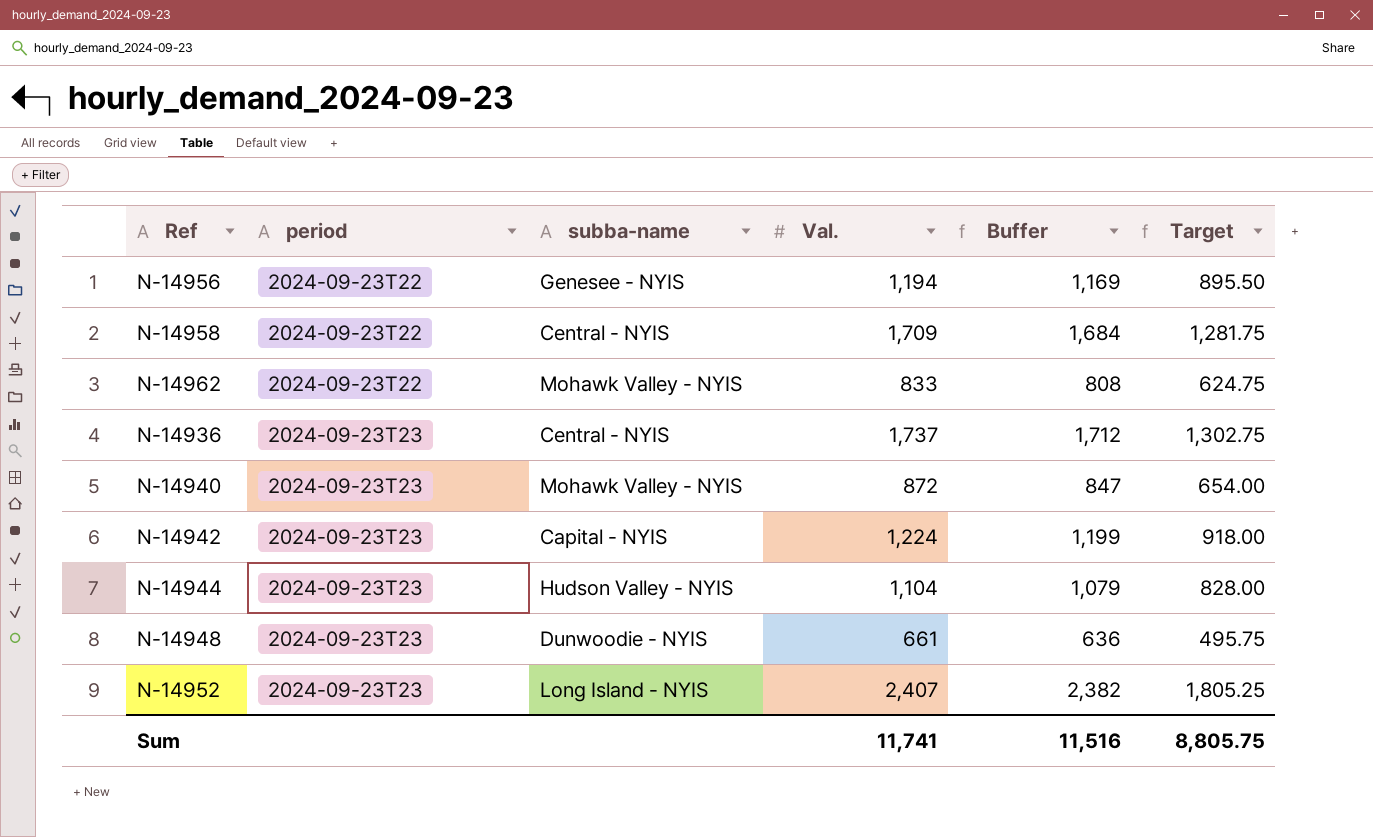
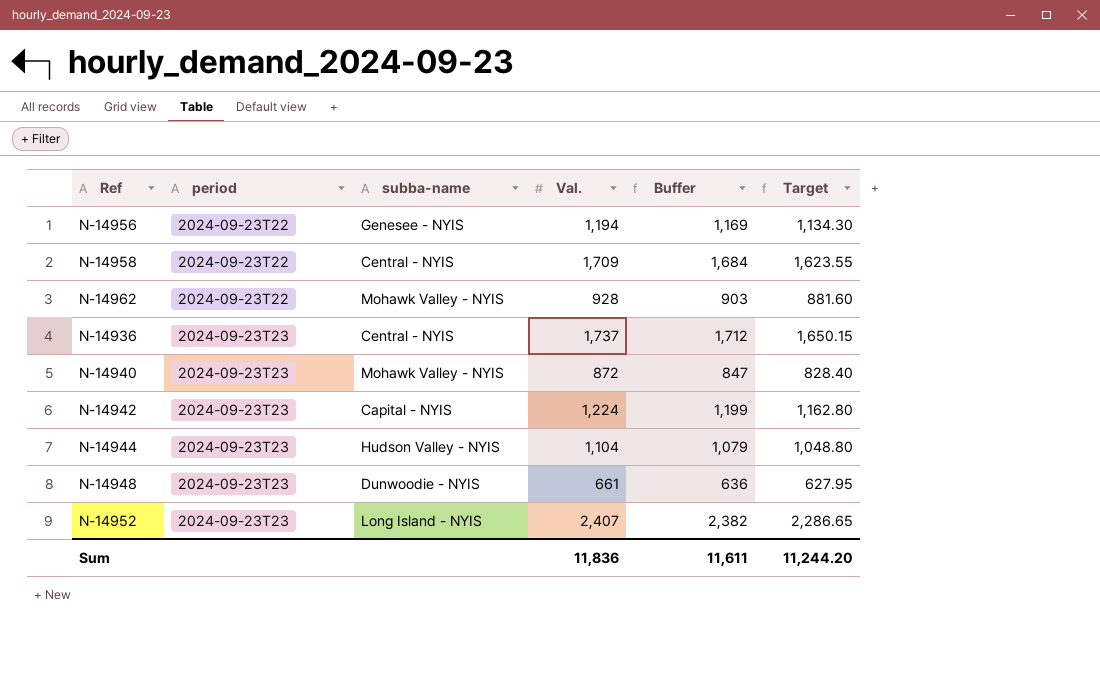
column Target | formula: [Val.] * 0.75 -> [Val.] * 0.95
N-14962 | Val.: 833 -> 928
N-14962 | Buffer: 808 -> 903
Sum | Val.: 11,741 -> 11,836
Sum | Buffer: 11,516 -> 11,611
Sum | Target: 8,805.75 -> 11,244.20

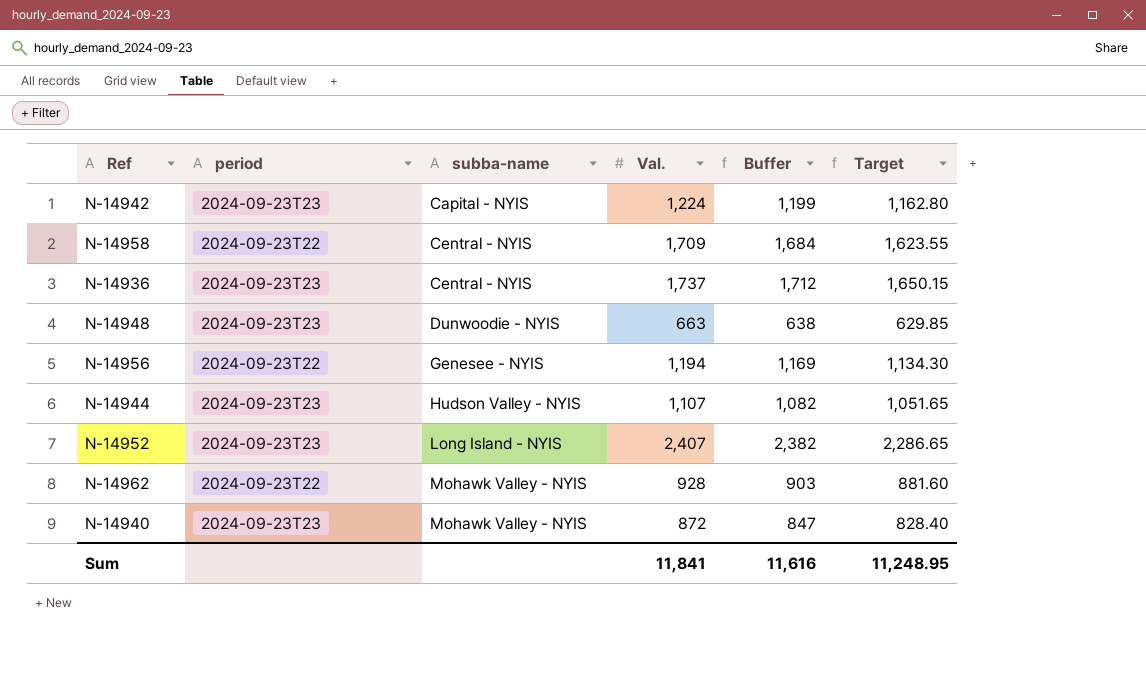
row order: period ascending -> subba-name ascending
N-14948 | Val.: 661 -> 663
N-14948 | Buffer: 636 -> 638
N-14948 | Target: 627.95 -> 629.85
N-14944 | Val.: 1,104 -> 1,107
N-14944 | Buffer: 1,079 -> 1,082
N-14944 | Target: 1,048.80 -> 1,051.65
Sum | Val.: 11,836 -> 11,841
Sum | Buffer: 11,611 -> 11,616
Sum | Target: 11,244.20 -> 11,248.95

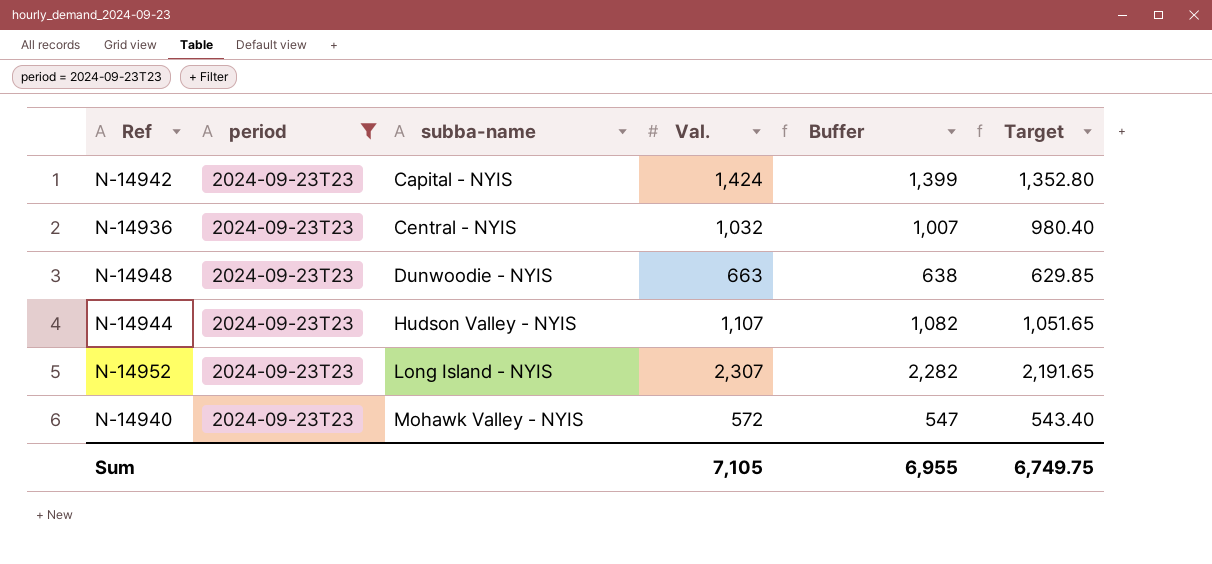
filter: none -> period = 2024-09-23T23
N-14942 | Val.: 1,224 -> 1,424
N-14942 | Buffer: 1,199 -> 1,399
N-14942 | Target: 1,162.80 -> 1,352.80
N-14936 | Val.: 1,737 -> 1,032
N-14936 | Buffer: 1,712 -> 1,007
N-14936 | Target: 1,650.15 -> 980.40
N-14952 | Val.: 2,407 -> 2,307
N-14952 | Buffer: 2,382 -> 2,282
N-14952 | Target: 2,286.65 -> 2,191.65
N-14940 | Val.: 872 -> 572
N-14940 | Buffer: 847 -> 547
N-14940 | Target: 828.40 -> 543.40
Sum | Val.: 11,841 -> 7,105
Sum | Buffer: 11,616 -> 6,955
Sum | Target: 11,248.95 -> 6,749.75

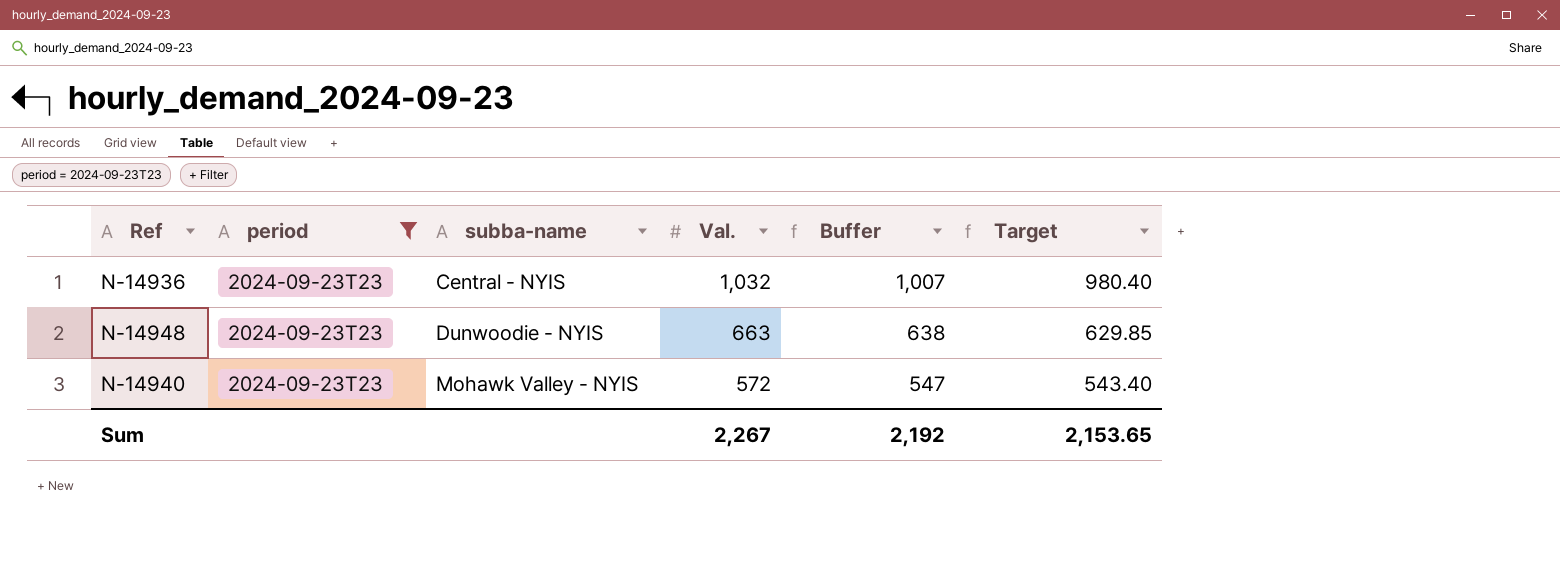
row N-14942: 2024-09-23T23 | Capital - NYIS | 1,424 | 1,399 | 1,352.80 -> none
row N-14944: 2024-09-23T23 | Hudson Valley - NYIS | 1,107 | 1,082 | 1,051.65 -> none
row N-14952: 2024-09-23T23 | Long Island - NYIS | 2,307 | 2,282 | 2,191.65 -> none
Sum | Val.: 7,105 -> 2,267
Sum | Buffer: 6,955 -> 2,192
Sum | Target: 6,749.75 -> 2,153.65

